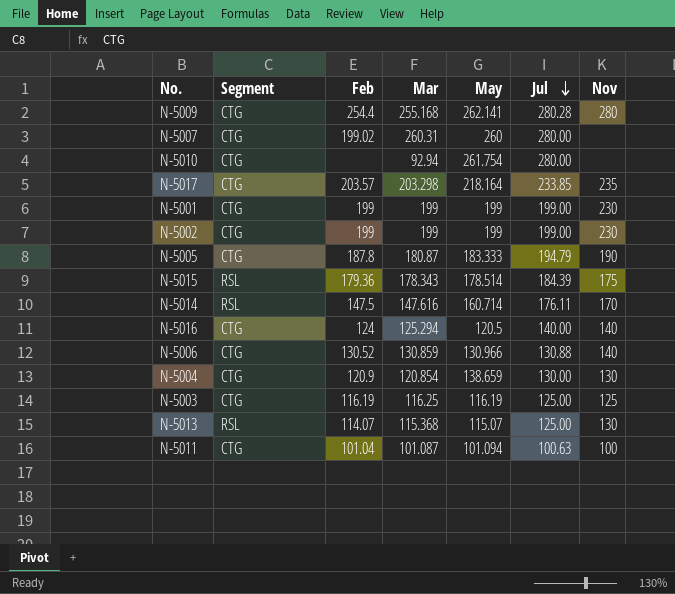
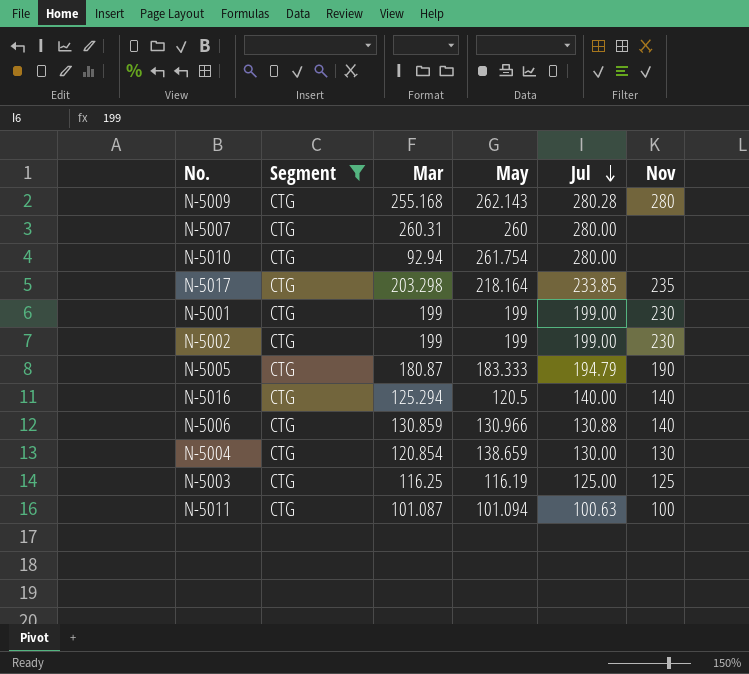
filter: none -> Segment = CTG
column Feb | position: 3 -> none
N-5009 | May: 262.141 -> 262.143

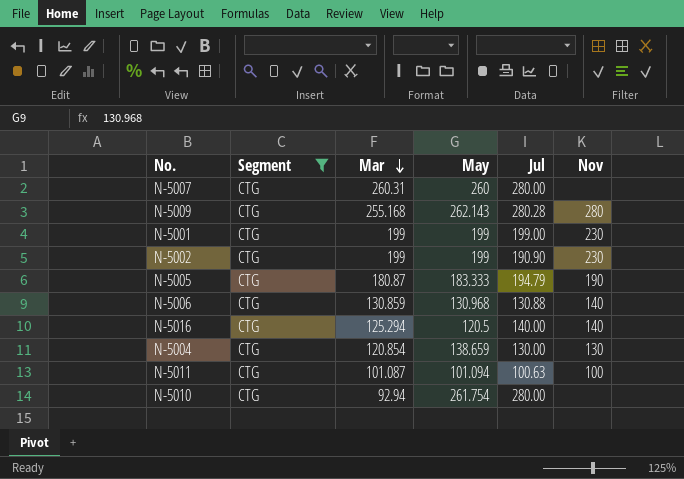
row order: Jul descending -> Mar descending
row N-5017: CTG | 203.298 | 218.164 | 233.85 | 235 -> none
row N-5003: CTG | 116.25 | 116.19 | 125.00 | 125 -> none
N-5002 | Jul: 199.00 -> 190.90
N-5006 | May: 130.966 -> 130.968

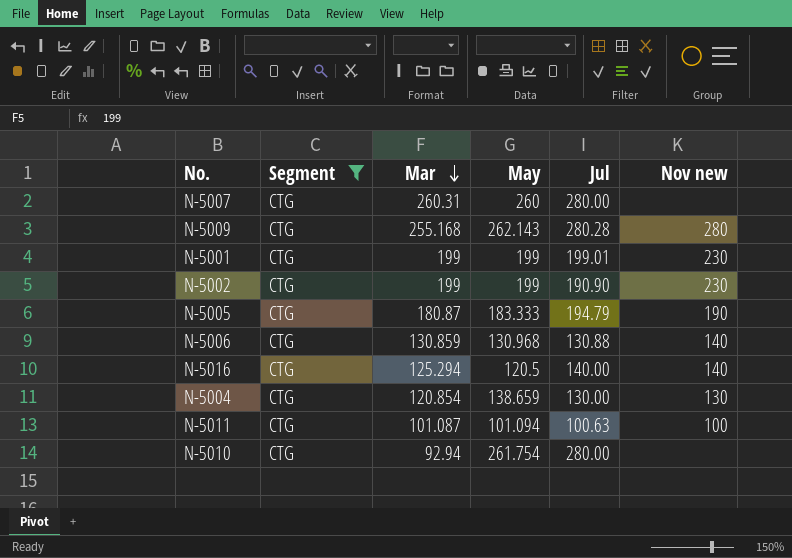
column name: Nov -> Nov new
N-5001 | Jul: 199.00 -> 199.01

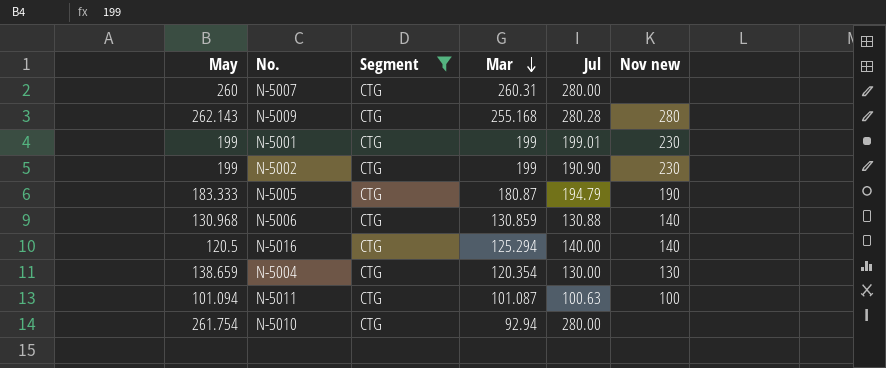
column May | position: 4 -> 1
N-5004 | Mar: 120.854 -> 120.354

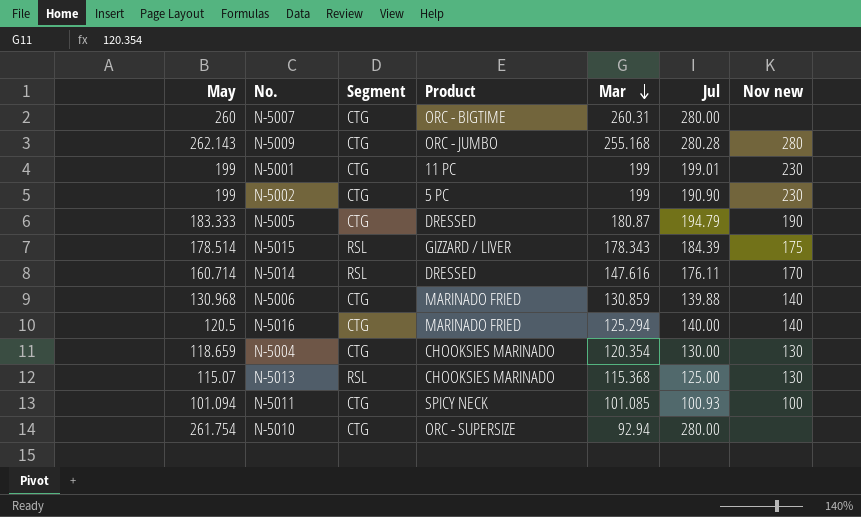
filter: Segment = CTG -> none
column Product | position: none -> 4
N-5006 | Jul: 130.88 -> 139.88
N-5004 | May: 138.659 -> 118.659
N-5011 | Mar: 101.087 -> 101.085
N-5011 | Jul: 100.63 -> 100.93

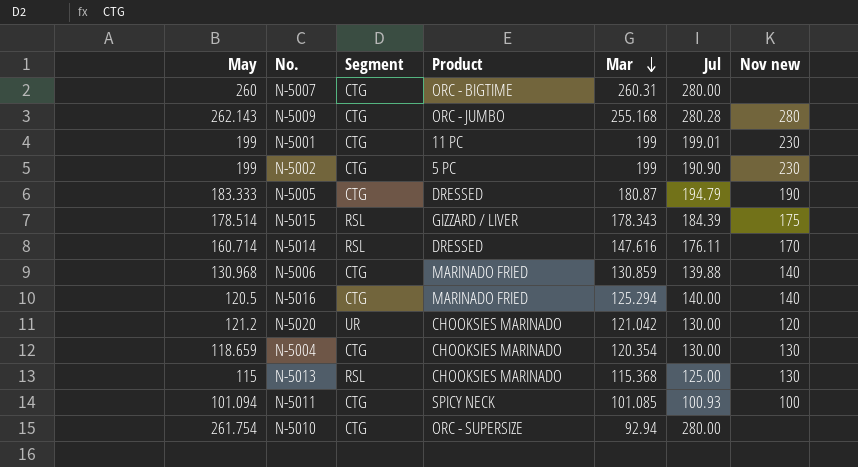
row N-5020: none -> 121.2 | UR | CHOOKSIES MARINADO | 121.042 | 130.00 | 120
N-5013 | May: 115.07 -> 115

